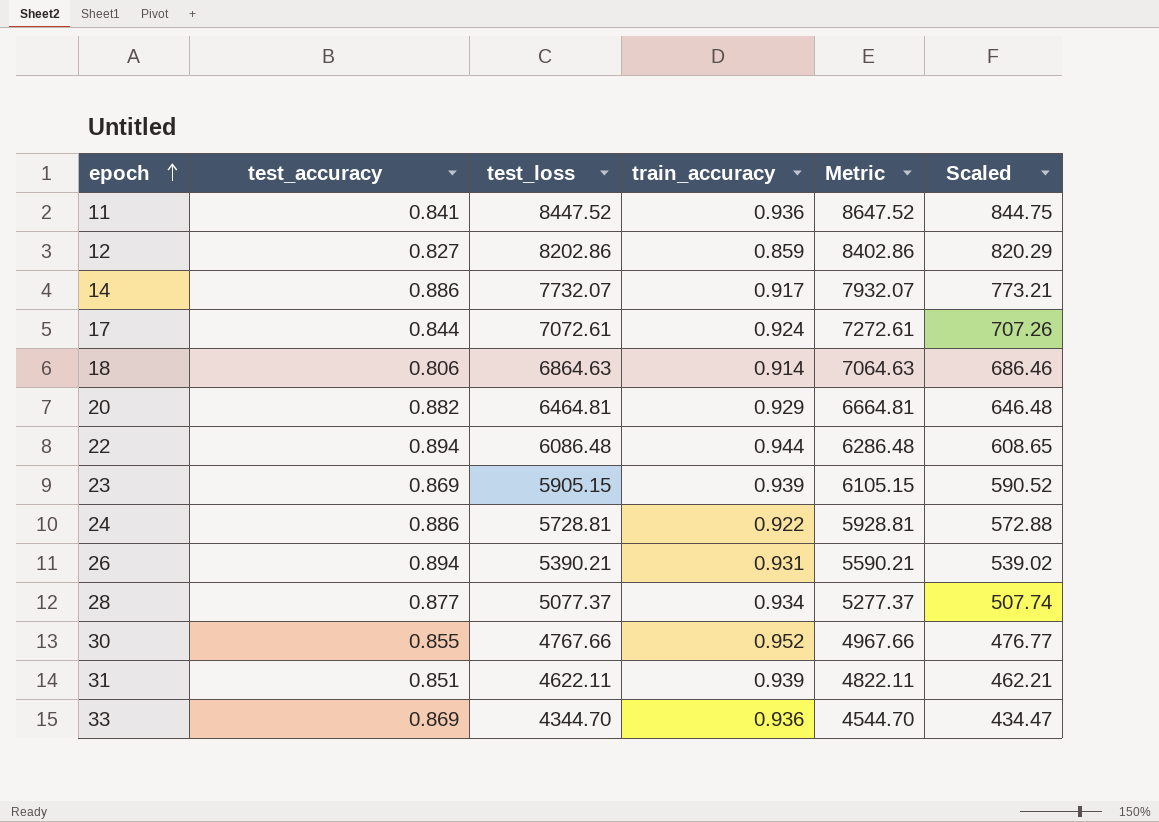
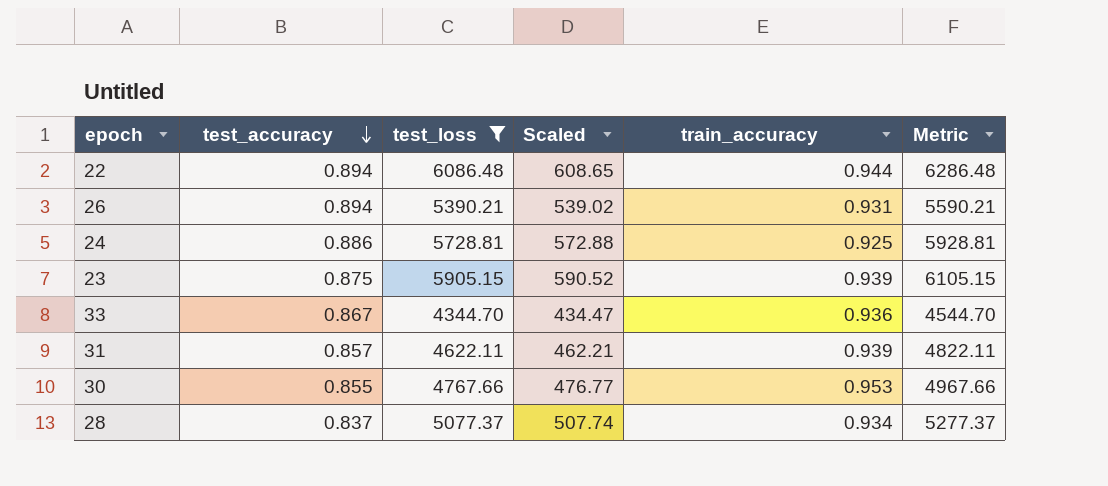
filter: none -> test_loss <= 6086.48
row order: epoch ascending -> test_accuracy descending
column Scaled | position: 6 -> 4
24 | train_accuracy: 0.922 -> 0.925
23 | test_accuracy: 0.869 -> 0.875
33 | test_accuracy: 0.869 -> 0.867
31 | test_accuracy: 0.851 -> 0.857
30 | train_accuracy: 0.952 -> 0.953
28 | test_accuracy: 0.877 -> 0.837

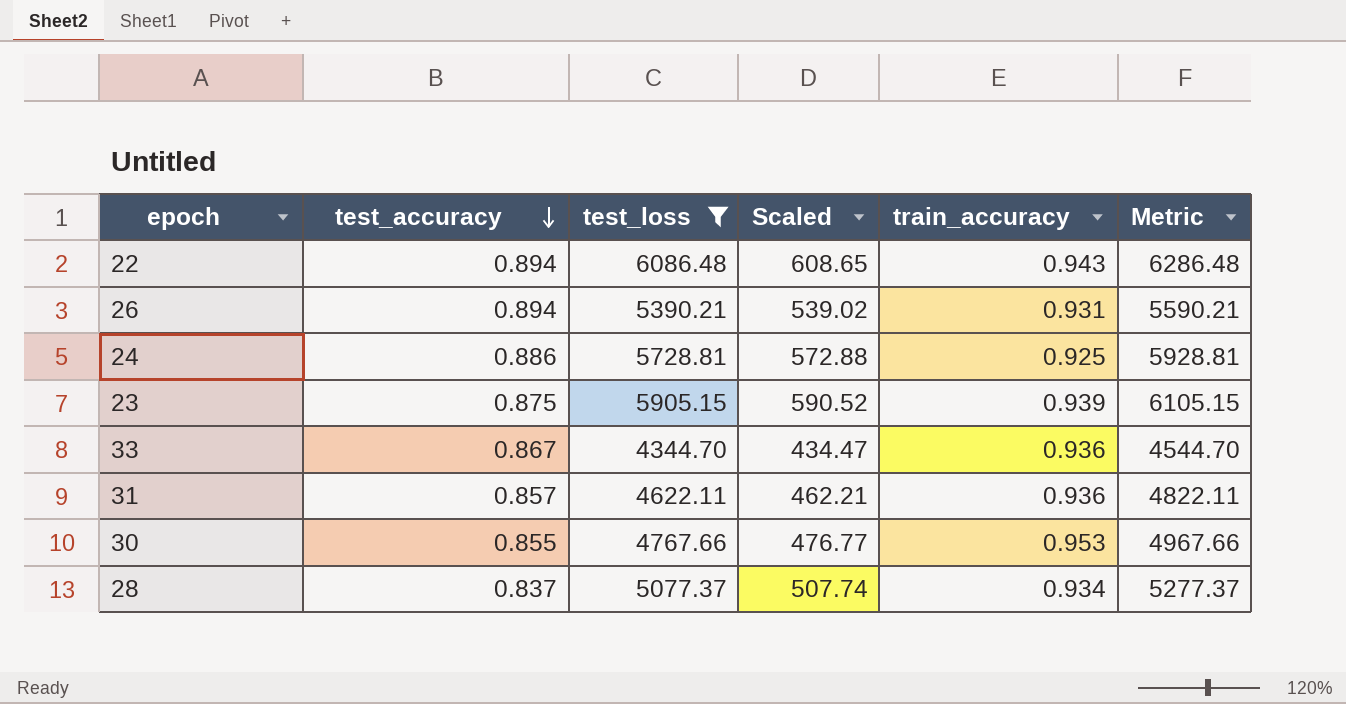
22 | train_accuracy: 0.944 -> 0.943
31 | train_accuracy: 0.939 -> 0.936

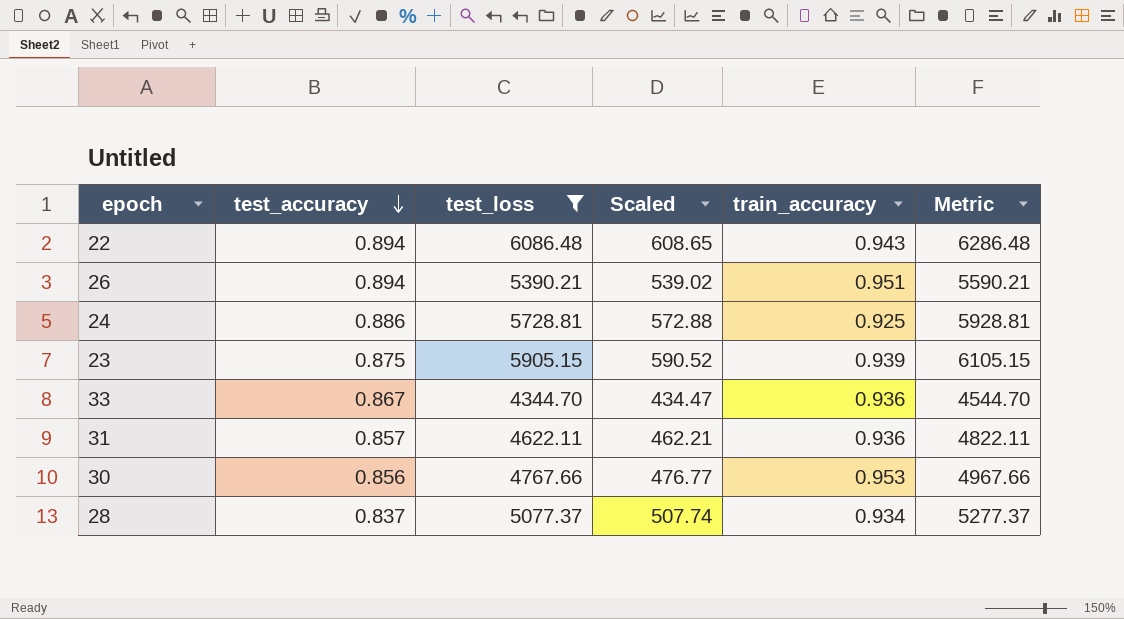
26 | train_accuracy: 0.931 -> 0.951
30 | test_accuracy: 0.855 -> 0.856

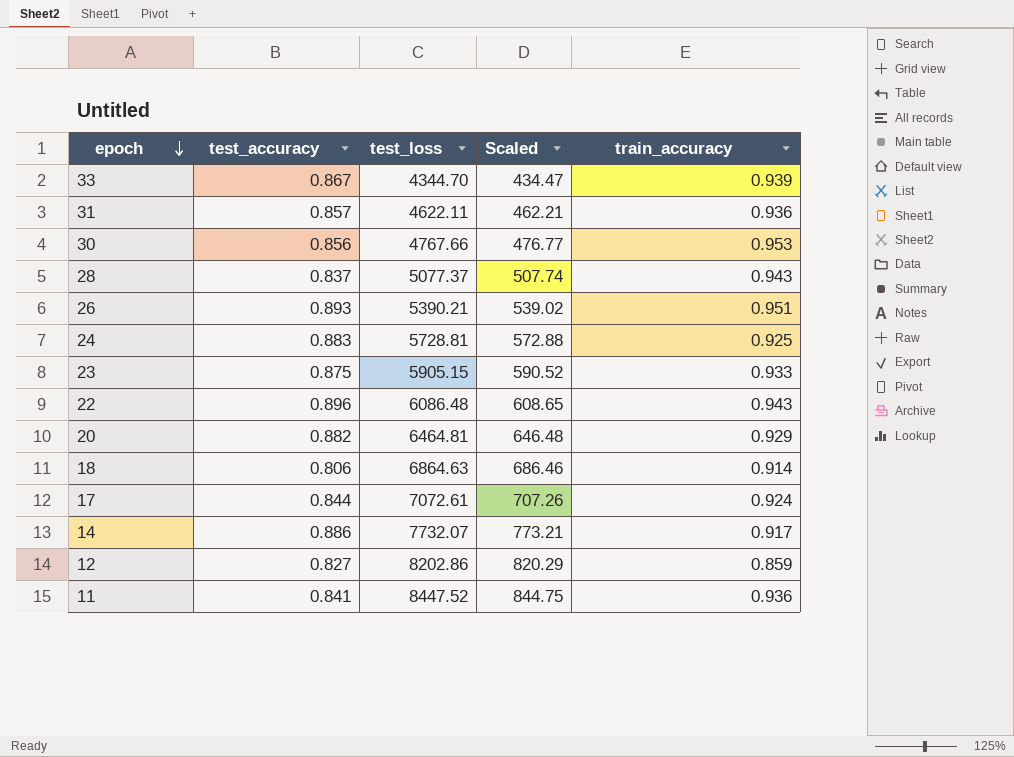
filter: test_loss <= 6086.48 -> none
row order: test_accuracy descending -> epoch descending
column Metric | formula: [test_loss] + 200 -> none
33 | train_accuracy: 0.936 -> 0.939
28 | train_accuracy: 0.934 -> 0.943
26 | test_accuracy: 0.894 -> 0.893
24 | test_accuracy: 0.886 -> 0.883
23 | train_accuracy: 0.939 -> 0.933
22 | test_accuracy: 0.894 -> 0.896

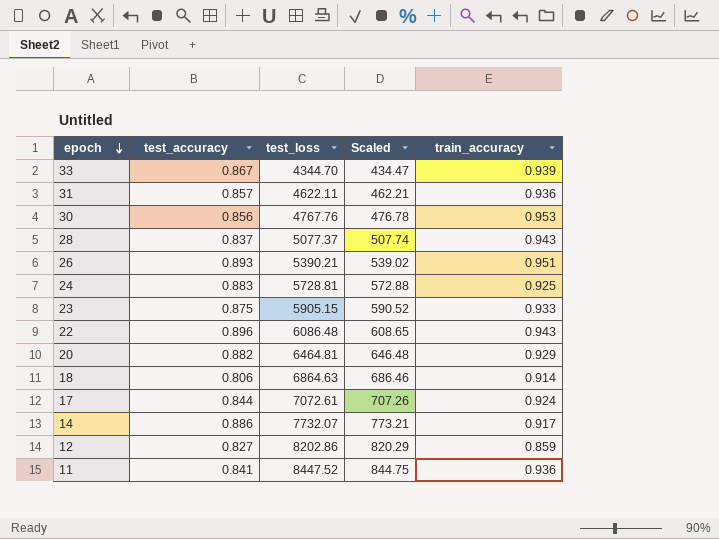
30 | test_loss: 4767.66 -> 4767.76
30 | Scaled: 476.77 -> 476.78

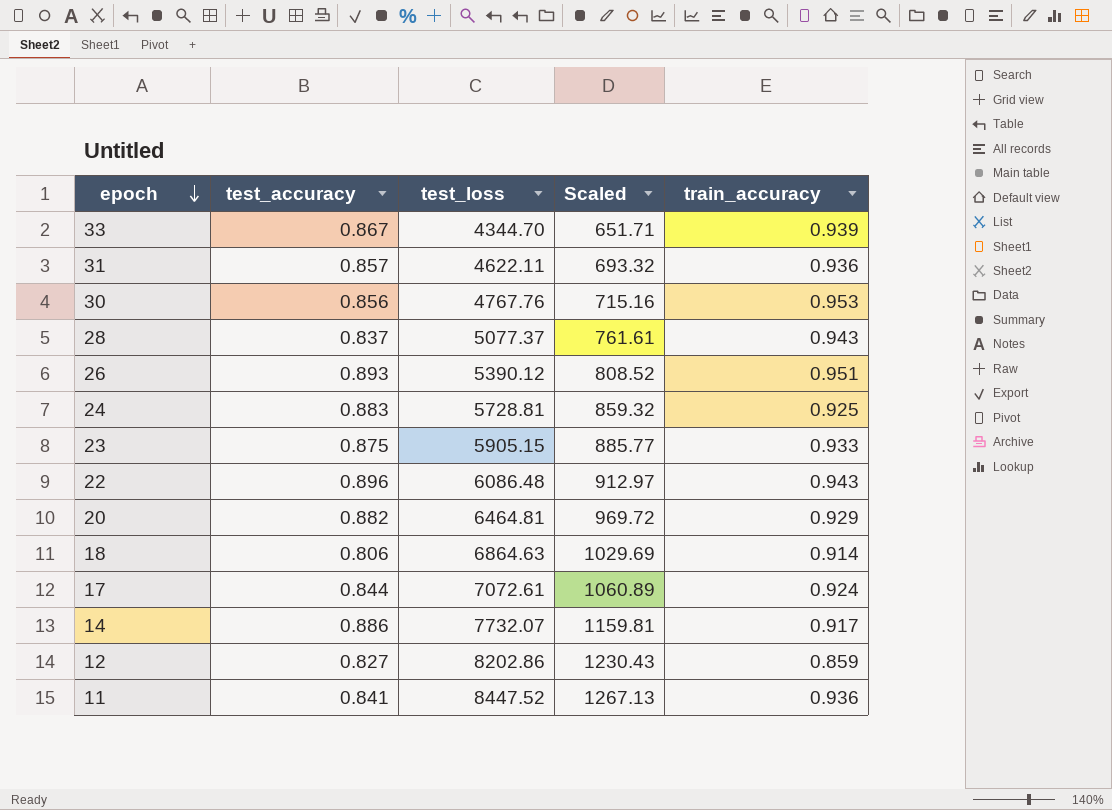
column Scaled | formula: [test_loss] * 0.1 -> [test_loss] * 0.15
26 | test_loss: 5390.21 -> 5390.12

